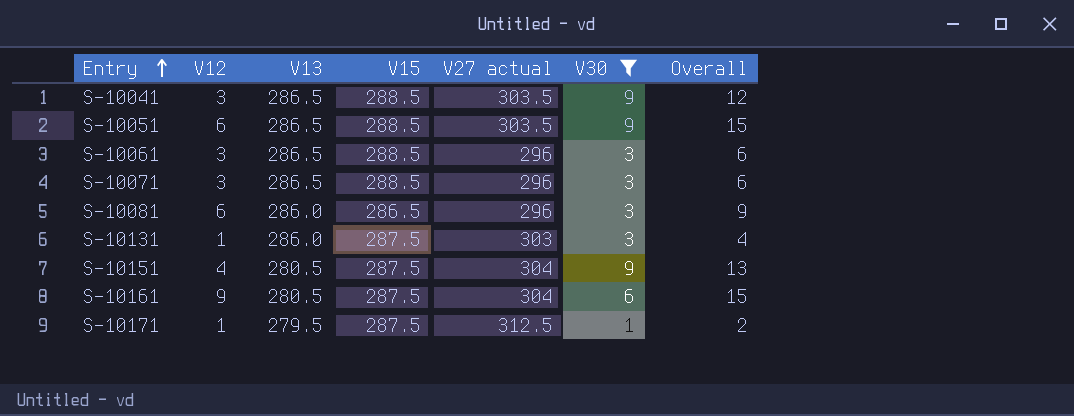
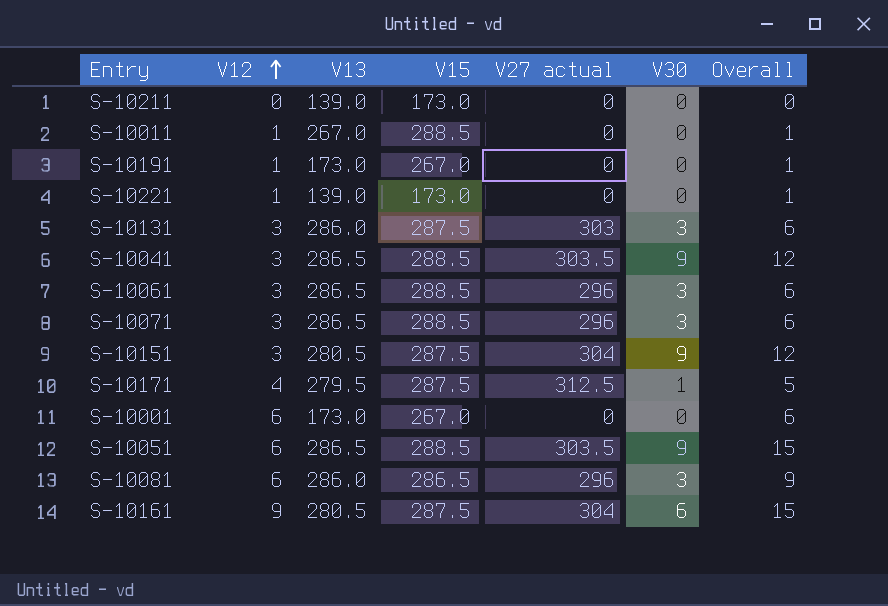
filter: V30 != 0 -> none
row order: Entry ascending -> V12 ascending
S-10131 | V12: 1 -> 3
S-10131 | Overall: 4 -> 6
S-10151 | V12: 4 -> 3
S-10151 | Overall: 13 -> 12
S-10171 | V12: 1 -> 4
S-10171 | Overall: 2 -> 5

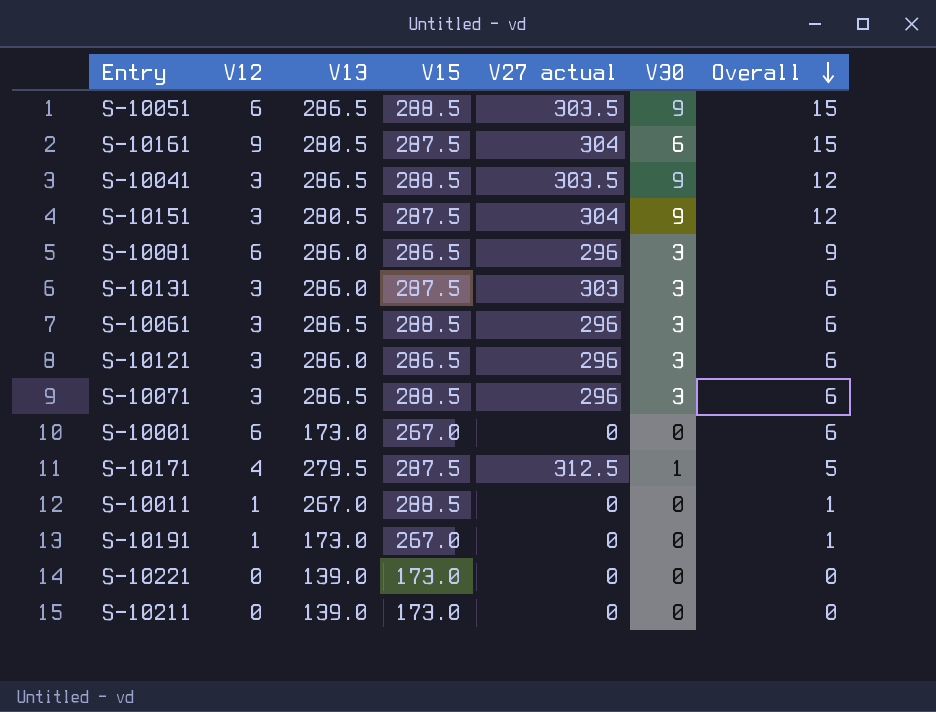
row order: V12 ascending -> Overall descending
row S-10121: none -> 3 | 286.0 | 286.5 | 296 | 3 | 6
S-10221 | V12: 1 -> 0
S-10221 | Overall: 1 -> 0

